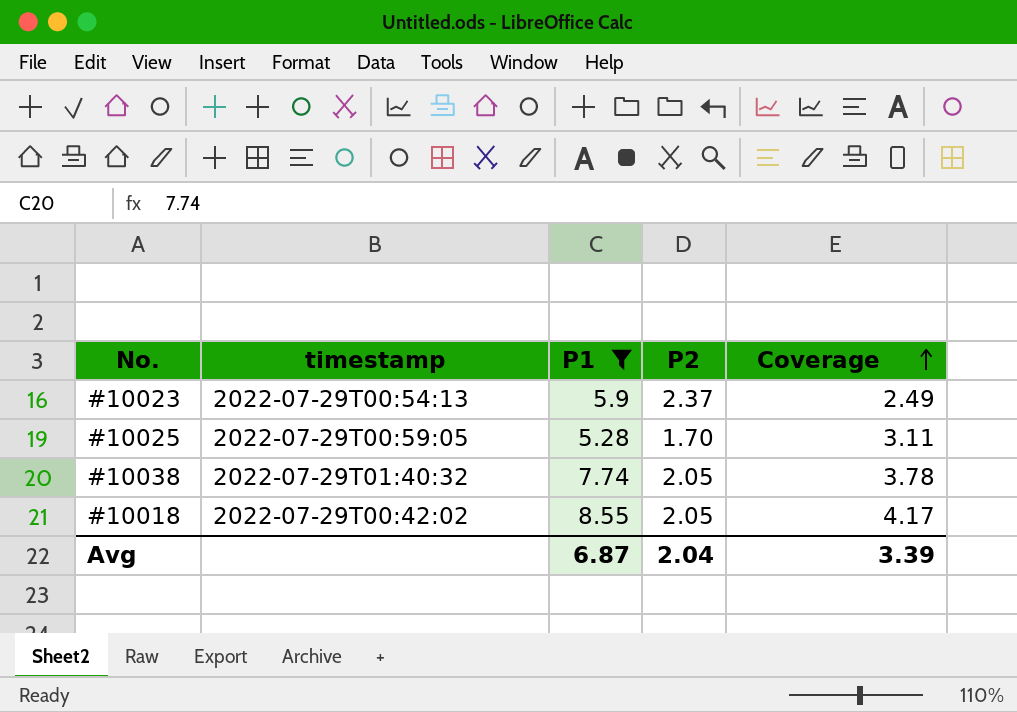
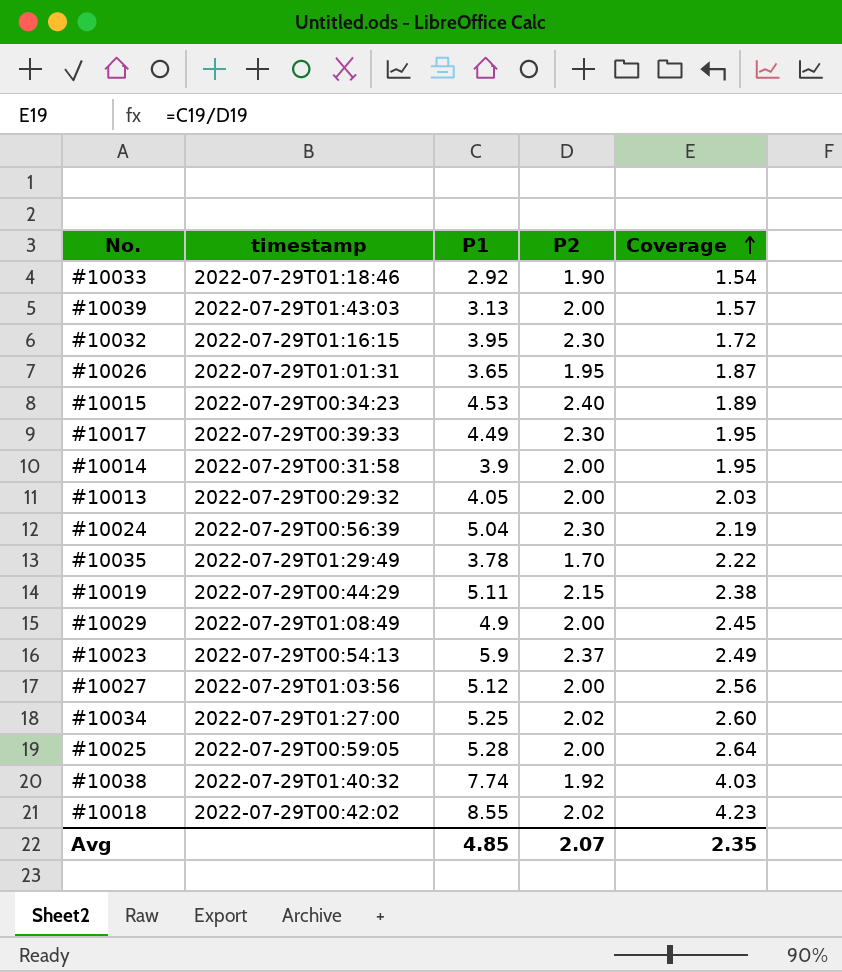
filter: P1 >= 5.28 -> none
#10025 | P2: 1.70 -> 2.00
#10025 | Coverage: 3.11 -> 2.64
#10038 | P2: 2.05 -> 1.92
#10038 | Coverage: 3.78 -> 4.03
#10018 | P2: 2.05 -> 2.02
#10018 | Coverage: 4.17 -> 4.23
Avg | P1: 6.87 -> 4.85
Avg | P2: 2.04 -> 2.07
Avg | Coverage: 3.39 -> 2.35

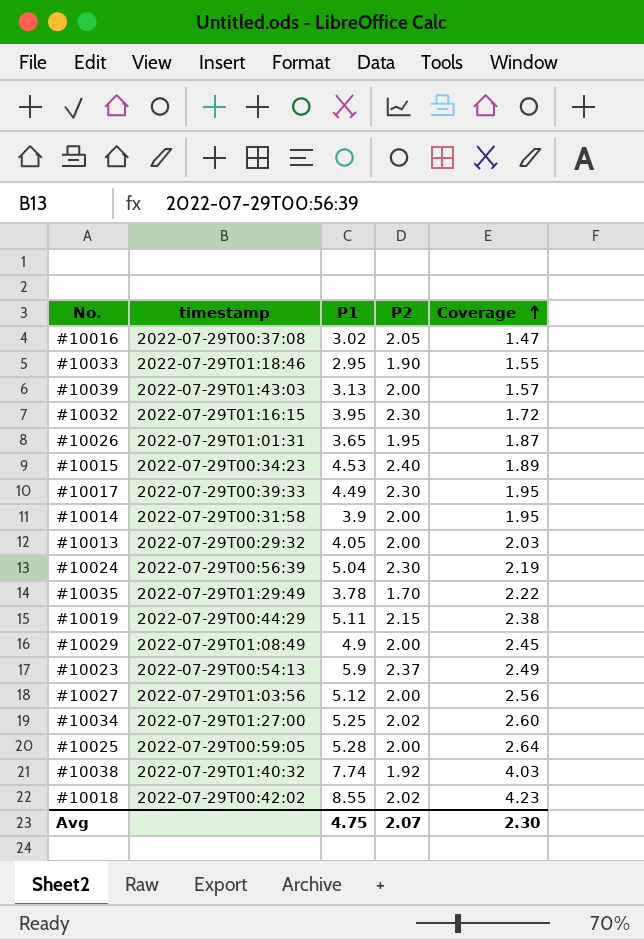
row #10016: none -> 2022-07-29T00:37:08 | 3.02 | 2.05 | 1.47
#10033 | P1: 2.92 -> 2.95
#10033 | Coverage: 1.54 -> 1.55
Avg | P1: 4.85 -> 4.75
Avg | Coverage: 2.35 -> 2.30

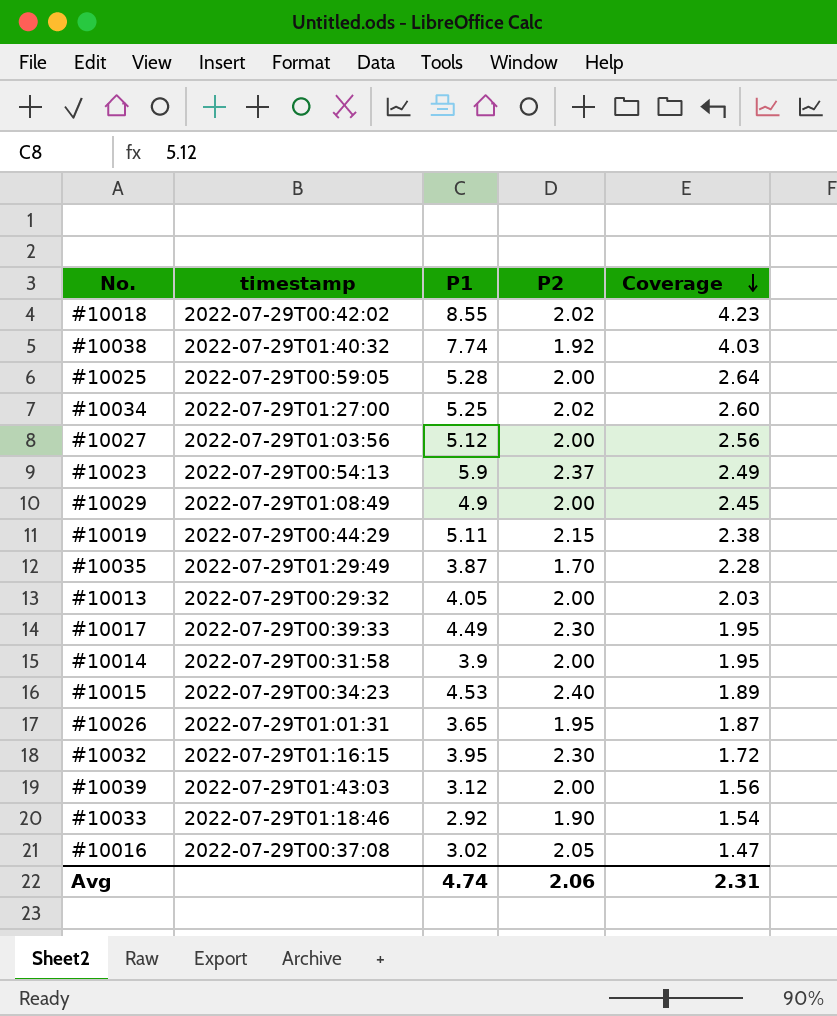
row order: Coverage ascending -> Coverage descending
row #10024: 2022-07-29T00:56:39 | 5.04 | 2.30 | 2.19 -> none
#10035 | P1: 3.78 -> 3.87
#10035 | Coverage: 2.22 -> 2.28
#10039 | P1: 3.13 -> 3.12
#10039 | Coverage: 1.57 -> 1.56
#10033 | P1: 2.95 -> 2.92
#10033 | Coverage: 1.55 -> 1.54
Avg | P1: 4.75 -> 4.74
Avg | P2: 2.07 -> 2.06
Avg | Coverage: 2.30 -> 2.31

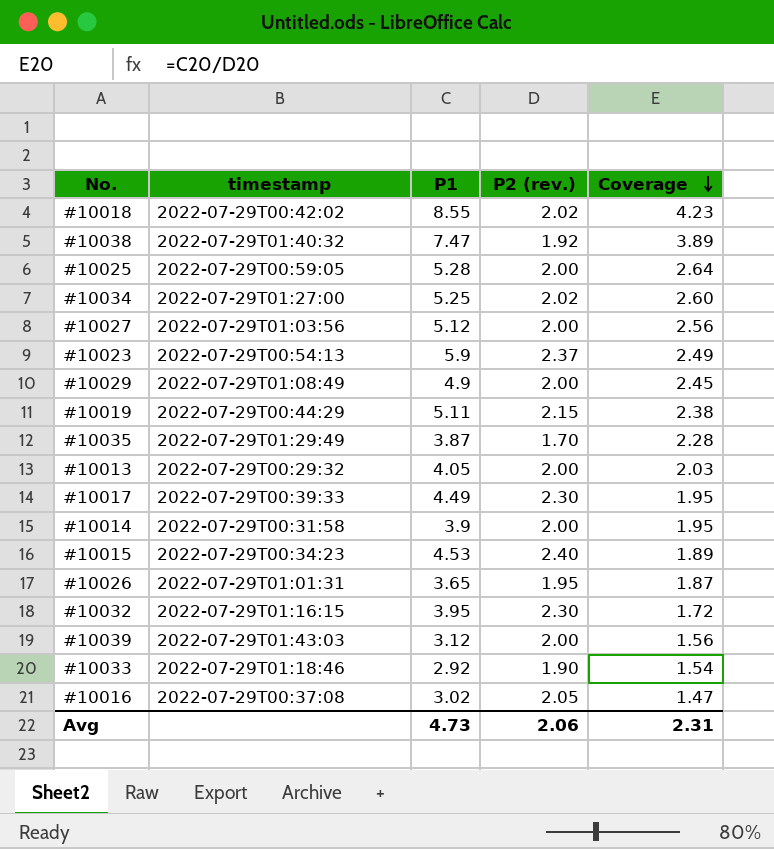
column name: P2 -> P2 (rev.)
#10038 | P1: 7.74 -> 7.47
#10038 | Coverage: 4.03 -> 3.89
Avg | P1: 4.74 -> 4.73

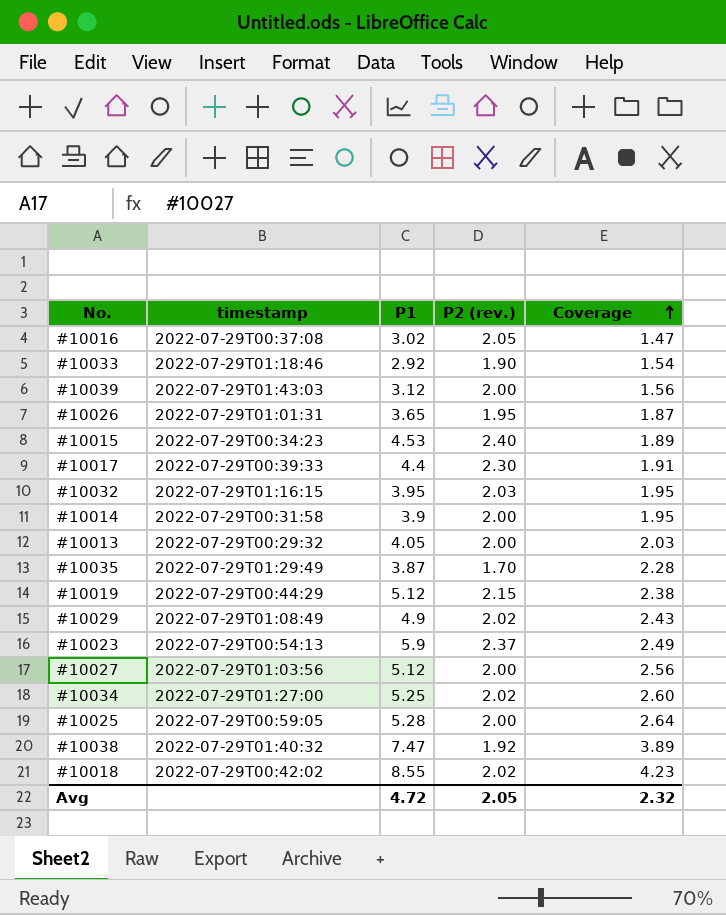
row order: Coverage descending -> Coverage ascending
#10017 | P1: 4.49 -> 4.4
#10017 | Coverage: 1.95 -> 1.91
#10032 | P2 (rev.): 2.30 -> 2.03
#10032 | Coverage: 1.72 -> 1.95
#10019 | P1: 5.11 -> 5.12
#10029 | P2 (rev.): 2.00 -> 2.02
#10029 | Coverage: 2.45 -> 2.43
Avg | P1: 4.73 -> 4.72
Avg | P2 (rev.): 2.06 -> 2.05
Avg | Coverage: 2.31 -> 2.32

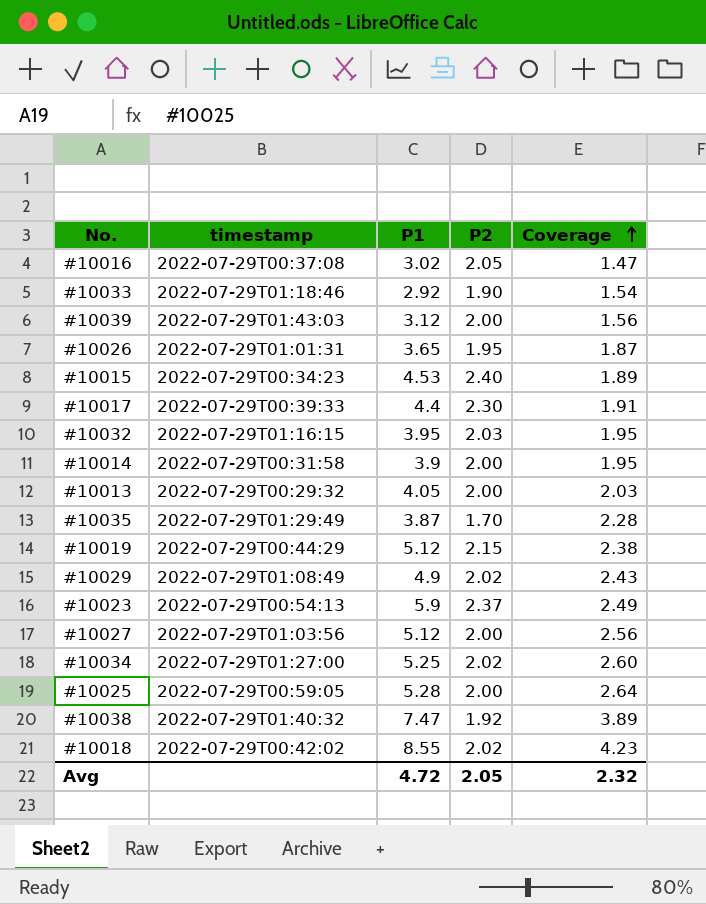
column name: P2 (rev.) -> P2

